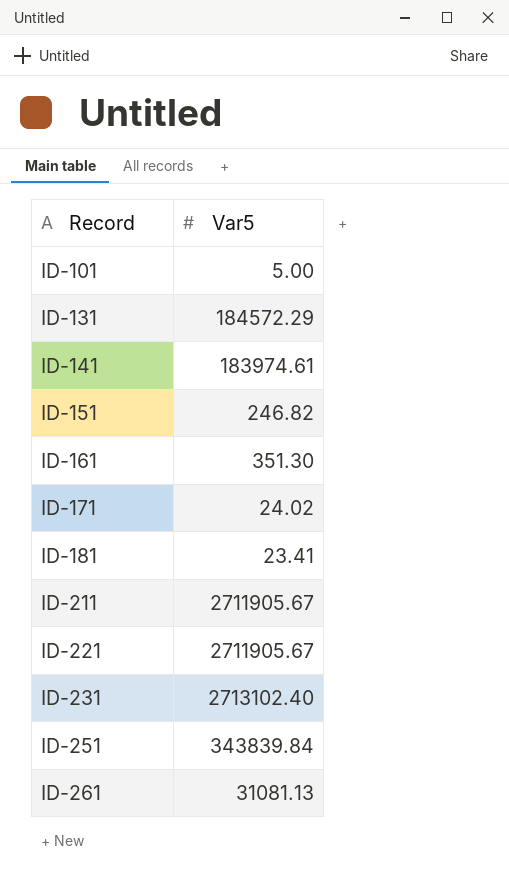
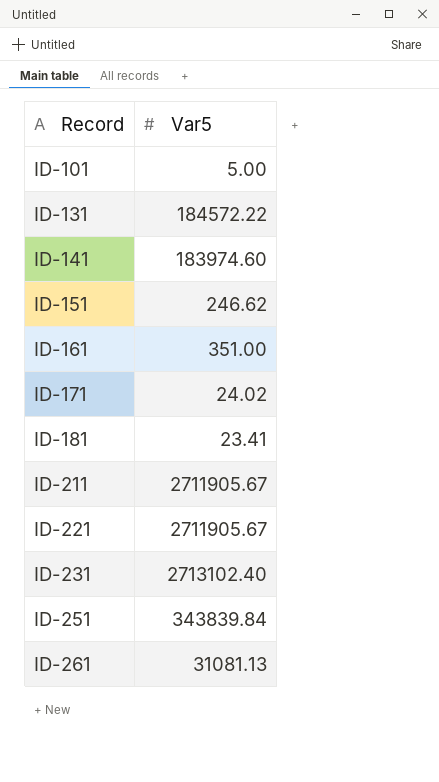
ID-131 | Var5: 184572.29 -> 184572.22
ID-141 | Var5: 183974.61 -> 183974.60
ID-151 | Var5: 246.82 -> 246.62
ID-161 | Var5: 351.30 -> 351.00

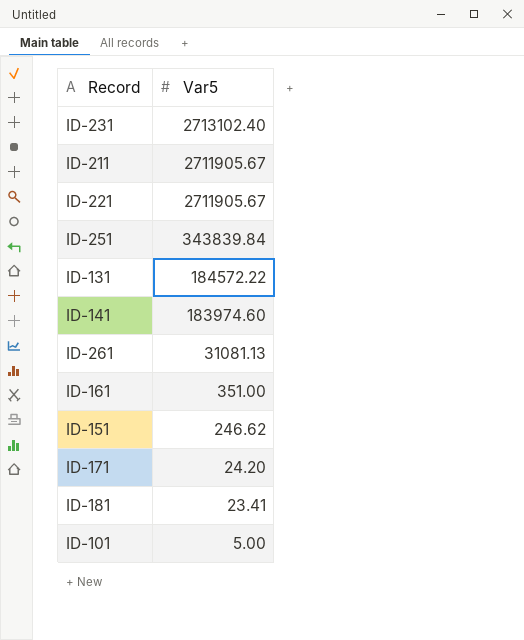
row order: Record ascending -> Var5 descending
ID-171 | Var5: 24.02 -> 24.20

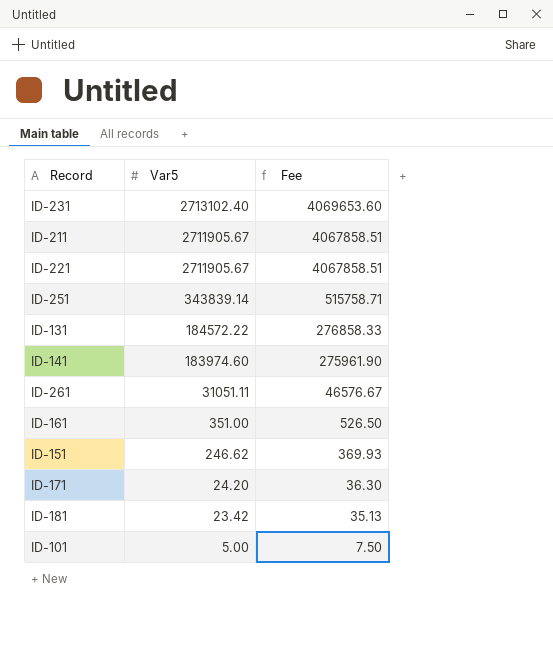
column Fee | formula: none -> [Var5] * 1.5
ID-251 | Var5: 343839.84 -> 343839.14
ID-261 | Var5: 31081.13 -> 31051.11
ID-181 | Var5: 23.41 -> 23.42

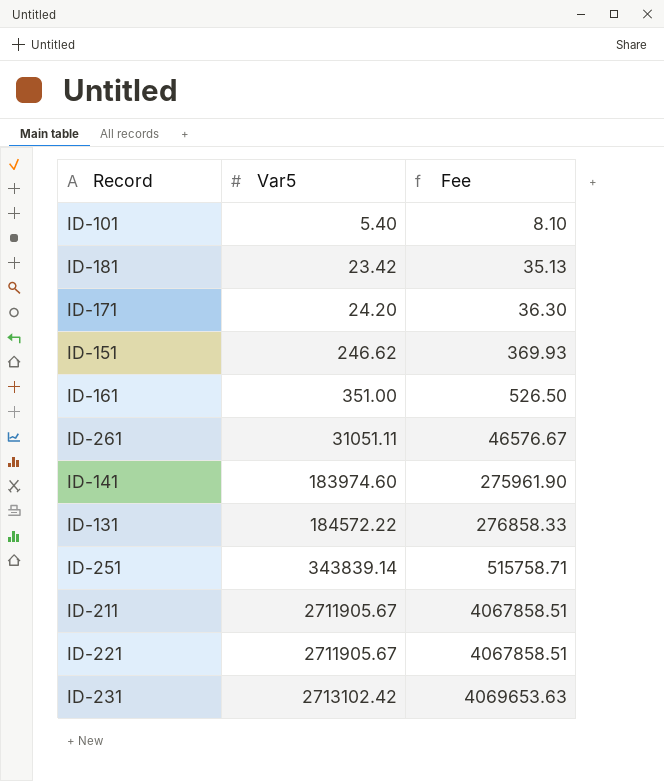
row order: Var5 descending -> Var5 ascending
ID-101 | Var5: 5.00 -> 5.40
ID-101 | Fee: 7.50 -> 8.10
ID-231 | Var5: 2713102.40 -> 2713102.42
ID-231 | Fee: 4069653.60 -> 4069653.63

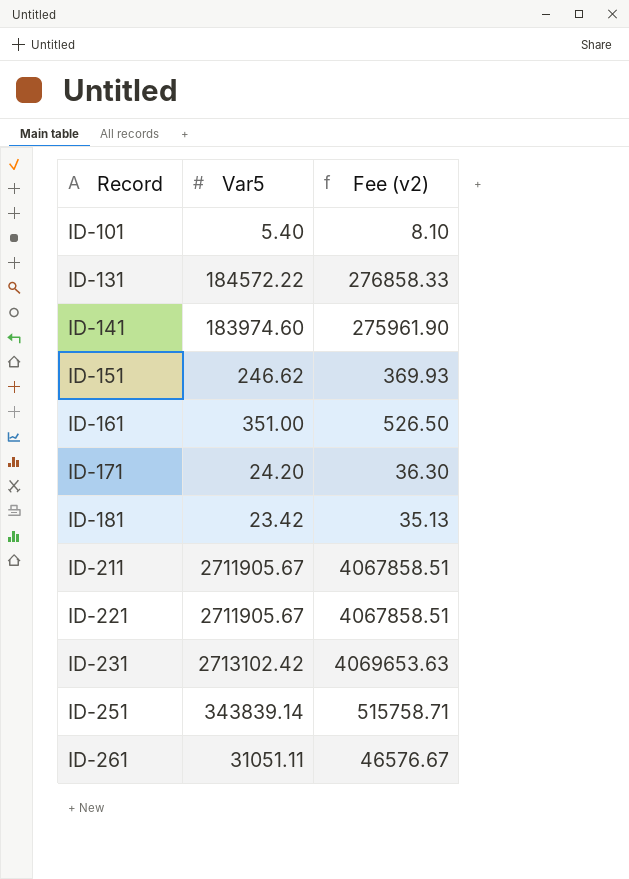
row order: Var5 ascending -> Record ascending
column name: Fee -> Fee (v2)

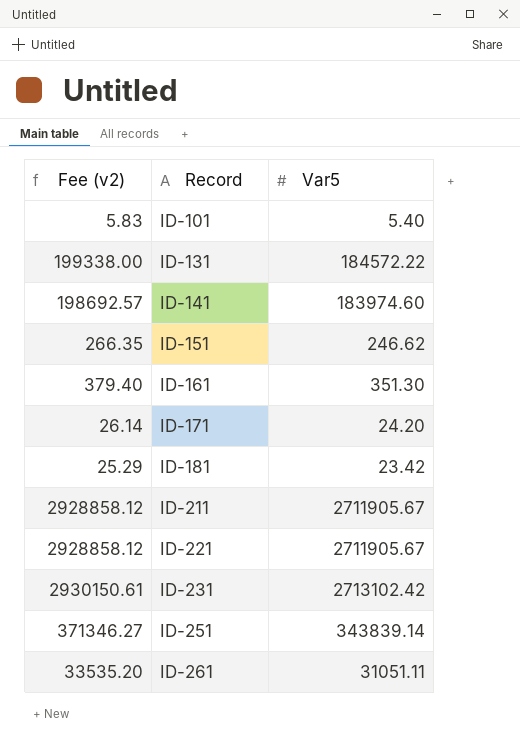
column Fee (v2) | formula: [Var5] * 1.5 -> [Var5] * 1.08
column Fee (v2) | position: 3 -> 1
ID-161 | Var5: 351.00 -> 351.30

